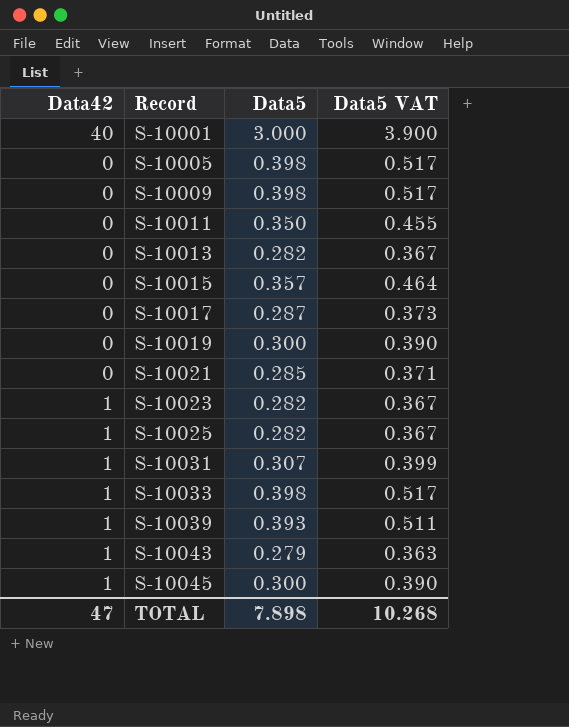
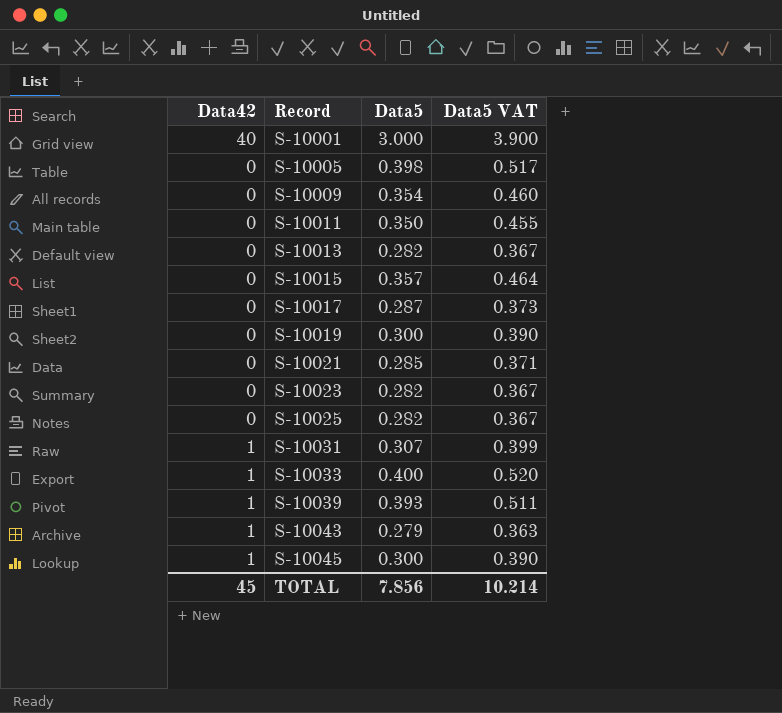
S-10009 | Data5: 0.398 -> 0.354
S-10009 | Data5 VAT: 0.517 -> 0.460
S-10023 | Data42: 1 -> 0
S-10025 | Data42: 1 -> 0
S-10033 | Data5: 0.398 -> 0.400
S-10033 | Data5 VAT: 0.517 -> 0.520
TOTAL | Data42: 47 -> 45
TOTAL | Data5: 7.898 -> 7.856
TOTAL | Data5 VAT: 10.268 -> 10.214

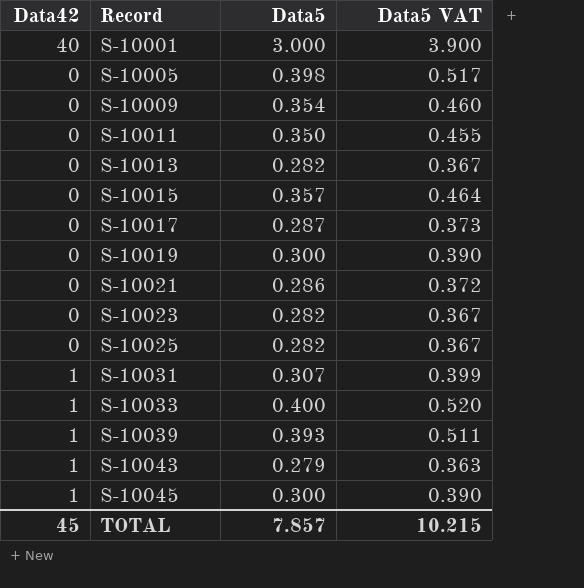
S-10021 | Data5: 0.285 -> 0.286
S-10021 | Data5 VAT: 0.371 -> 0.372
TOTAL | Data5: 7.856 -> 7.857
TOTAL | Data5 VAT: 10.214 -> 10.215

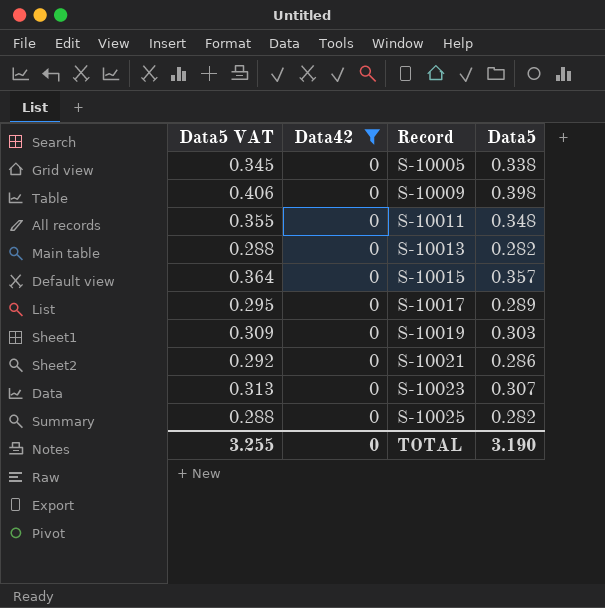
filter: none -> Data42 = 0
column Data5 VAT | formula: [Data5] * 1.3 -> [Data5] * 1.02
column Data5 VAT | position: 4 -> 1
S-10005 | Data5: 0.398 -> 0.338
S-10009 | Data5: 0.354 -> 0.398
S-10011 | Data5: 0.350 -> 0.348
S-10017 | Data5: 0.287 -> 0.289
S-10019 | Data5: 0.300 -> 0.303
S-10023 | Data5: 0.282 -> 0.307
TOTAL | Data5 VAT: 10.215 -> 3.255
TOTAL | Data42: 45 -> 0
TOTAL | Data5: 7.857 -> 3.190

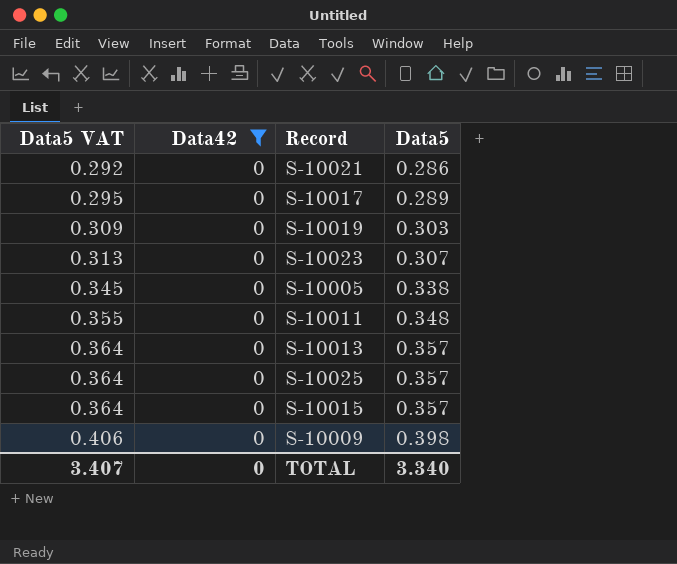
row order: Record ascending -> Data5 VAT ascending
S-10013 | Data5 VAT: 0.288 -> 0.364
S-10013 | Data5: 0.282 -> 0.357
S-10025 | Data5 VAT: 0.288 -> 0.364
S-10025 | Data5: 0.282 -> 0.357
TOTAL | Data5 VAT: 3.255 -> 3.407
TOTAL | Data5: 3.190 -> 3.340

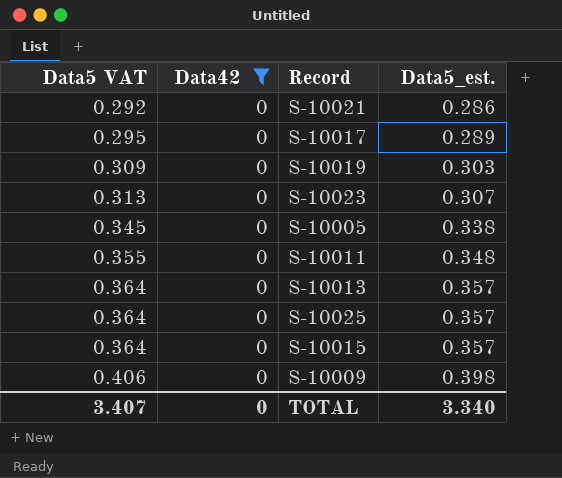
column name: Data5 -> Data5_est.

